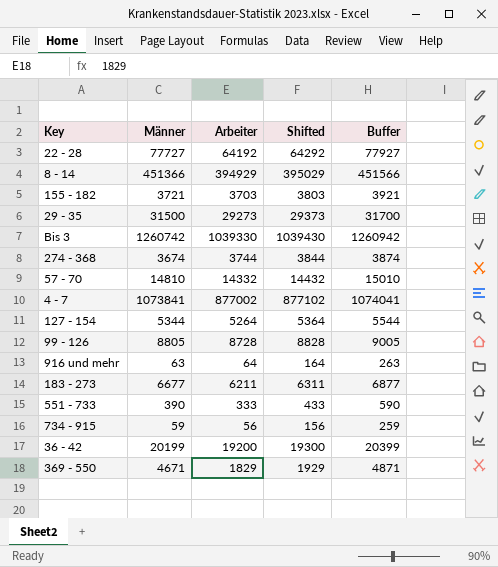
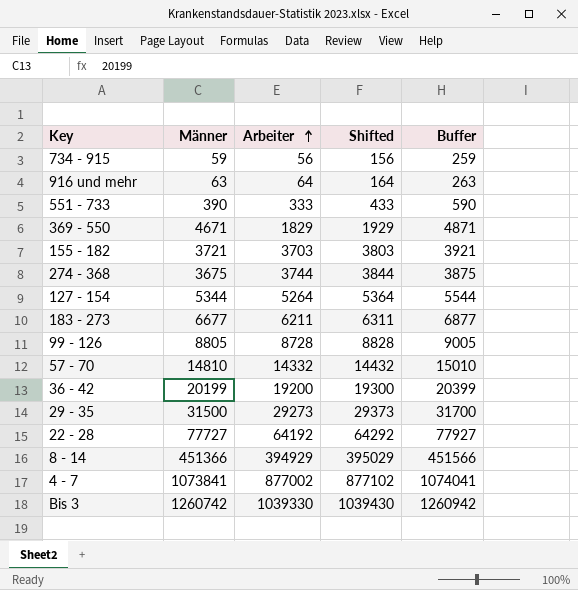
row order: none -> Arbeiter ascending
274 - 368 | Männer: 3674 -> 3675
274 - 368 | Buffer: 3874 -> 3875

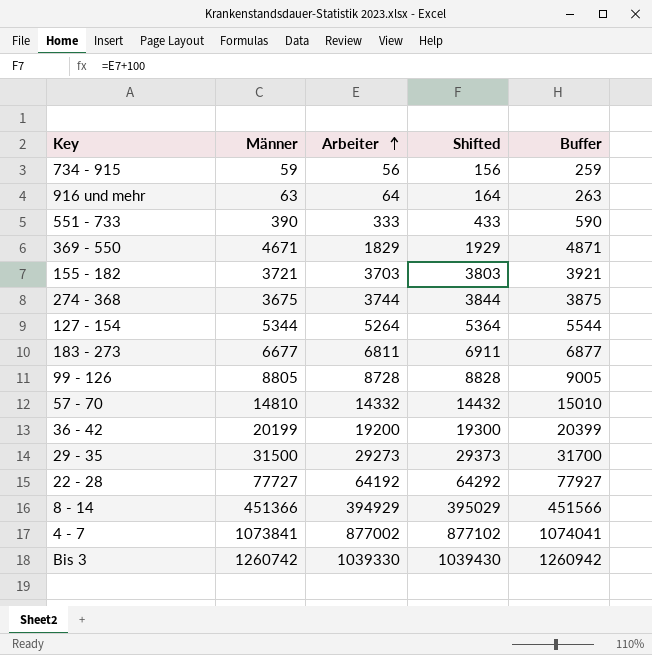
183 - 273 | Arbeiter: 6211 -> 6811
183 - 273 | Shifted: 6311 -> 6911

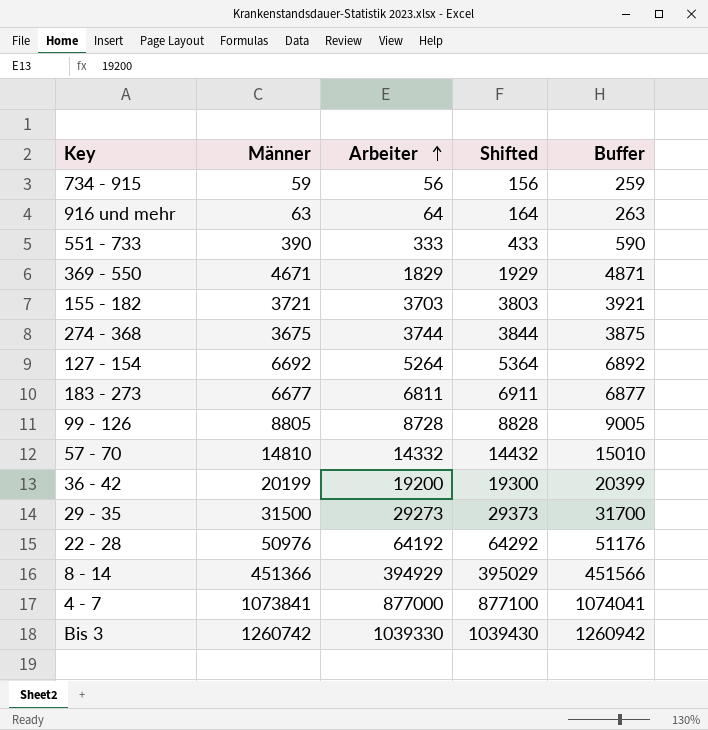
127 - 154 | Männer: 5344 -> 6692
127 - 154 | Buffer: 5544 -> 6892
22 - 28 | Männer: 77727 -> 50976
22 - 28 | Buffer: 77927 -> 51176
4 - 7 | Arbeiter: 877002 -> 877000
4 - 7 | Shifted: 877102 -> 877100

